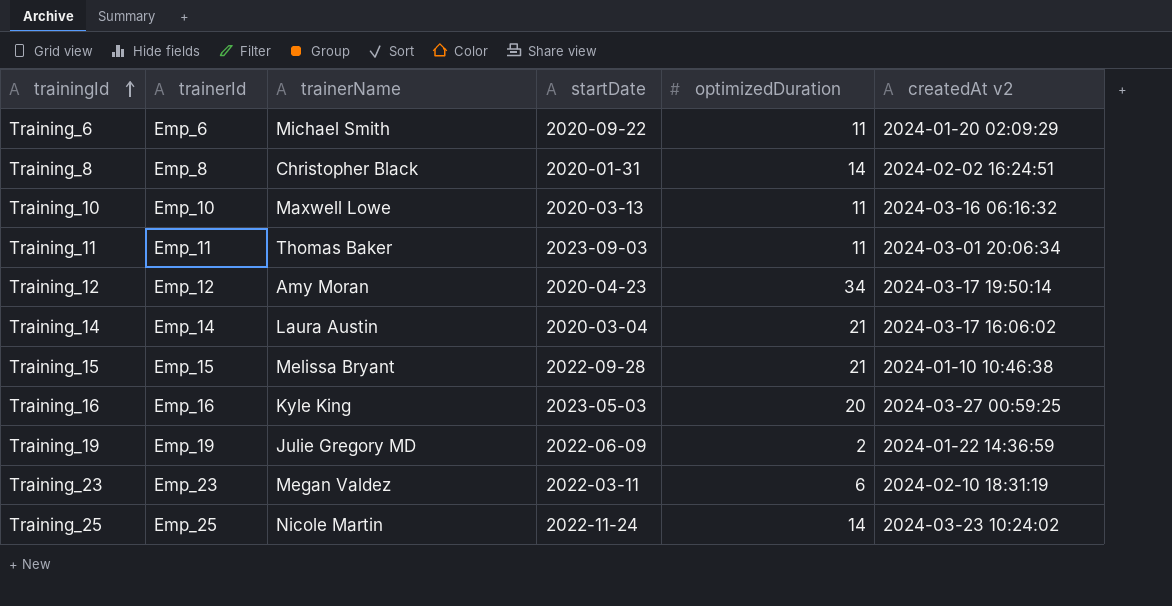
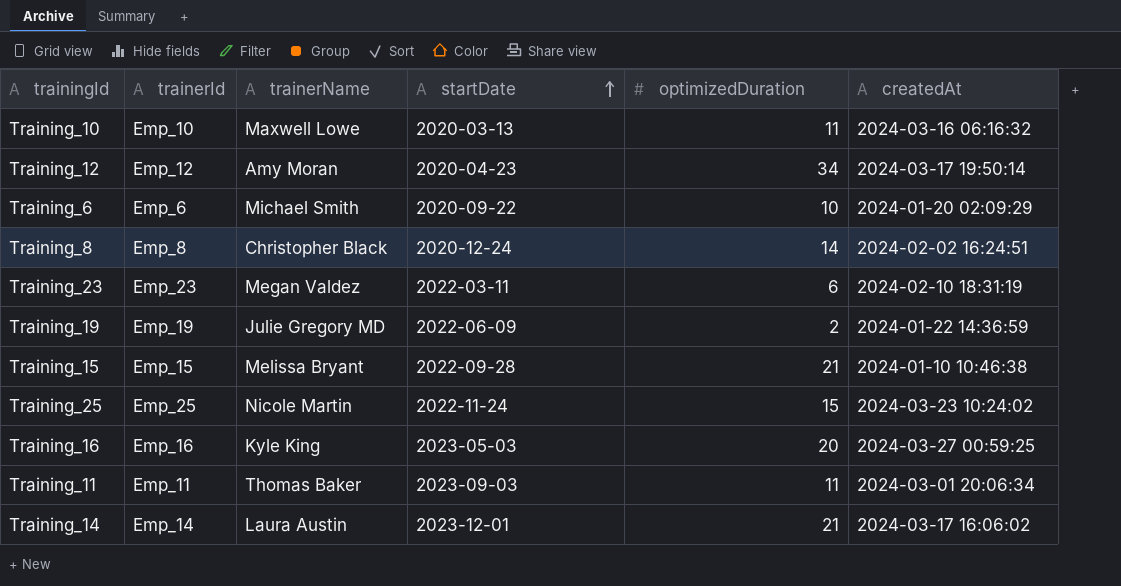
row order: trainingId ascending -> startDate ascending
column name: createdAt v2 -> createdAt
Training_6 | optimizedDuration: 11 -> 10
Training_8 | startDate: 2020-01-31 -> 2020-12-24
Training_25 | optimizedDuration: 14 -> 15
Training_14 | startDate: 2020-03-04 -> 2023-12-01

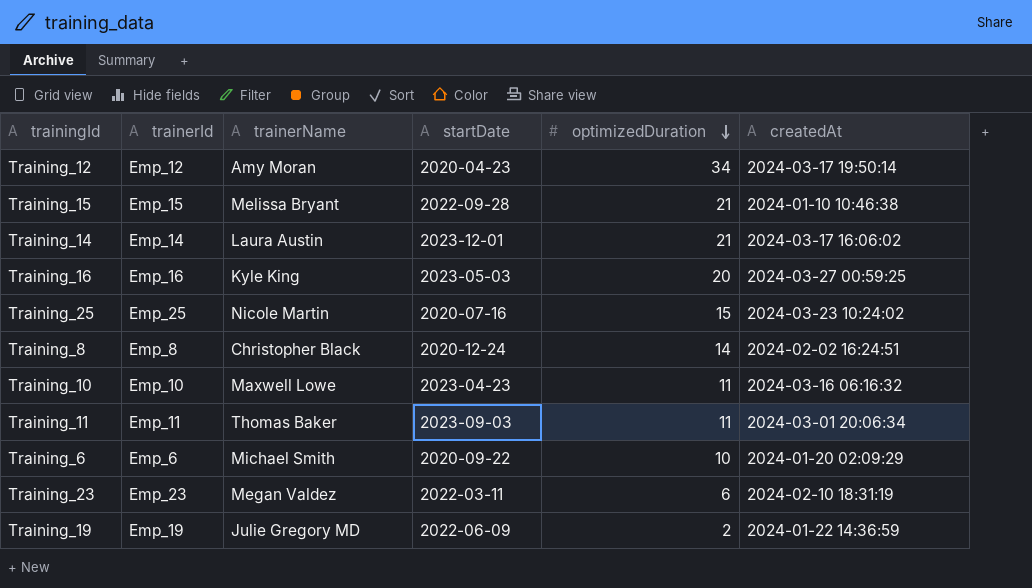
row order: startDate ascending -> optimizedDuration descending
Training_25 | startDate: 2022-11-24 -> 2020-07-16
Training_10 | startDate: 2020-03-13 -> 2023-04-23

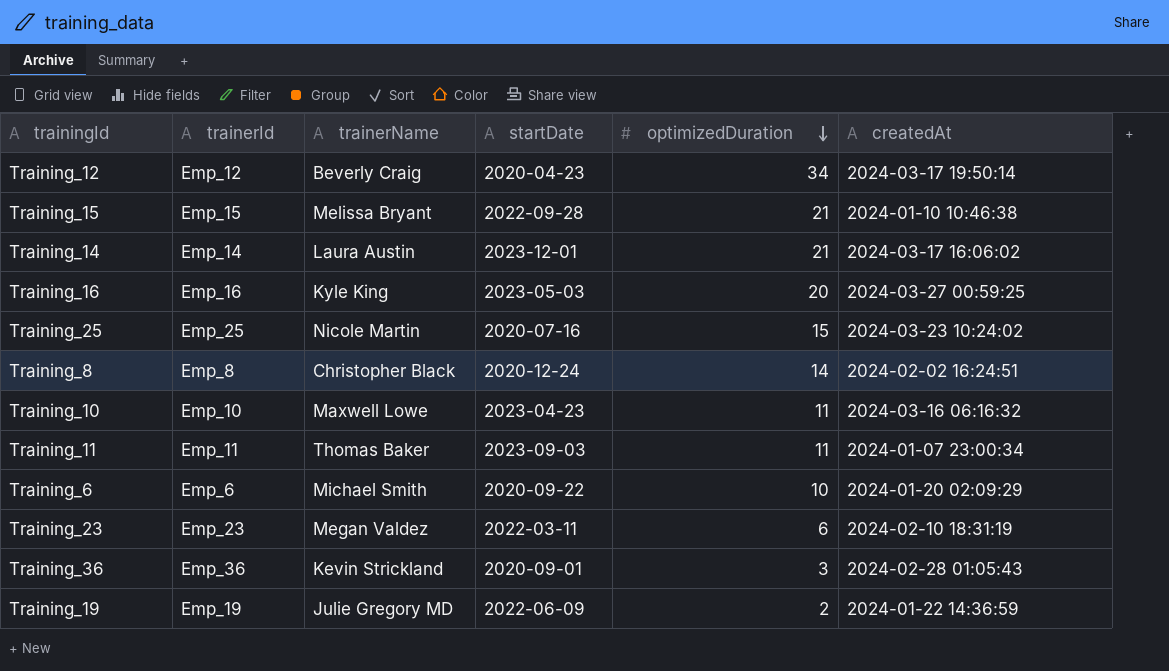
Training_12 | trainerName: Amy Moran -> Beverly Craig
Training_11 | createdAt: 2024-03-01 20:06:34 -> 2024-01-07 23:00:34
row Training_36: none -> Emp_36 | Kevin Strickland | 2020-09-01 | 3 | 2024-02-28 01:05:43

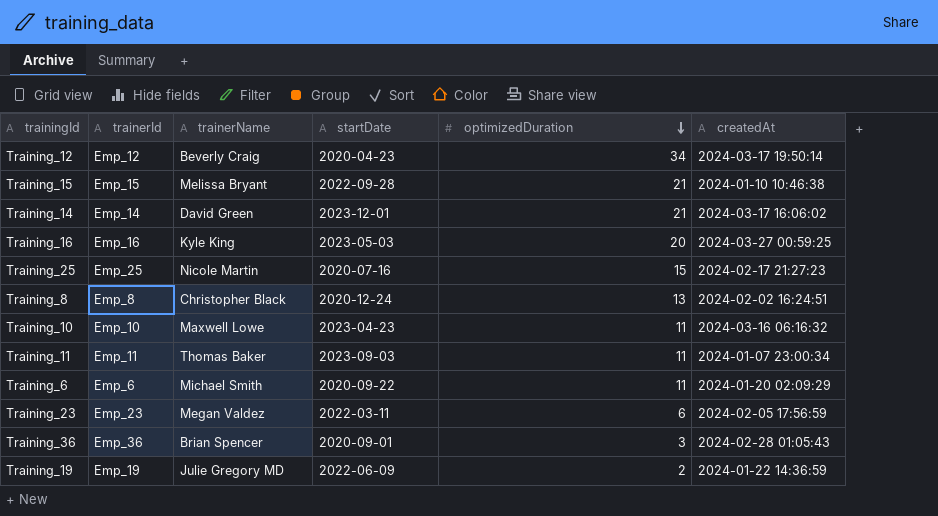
Training_14 | trainerName: Laura Austin -> David Green
Training_25 | createdAt: 2024-03-23 10:24:02 -> 2024-02-17 21:27:23
Training_8 | optimizedDuration: 14 -> 13
Training_6 | optimizedDuration: 10 -> 11
Training_23 | createdAt: 2024-02-10 18:31:19 -> 2024-02-05 17:56:59
Training_36 | trainerName: Kevin Strickland -> Brian Spencer

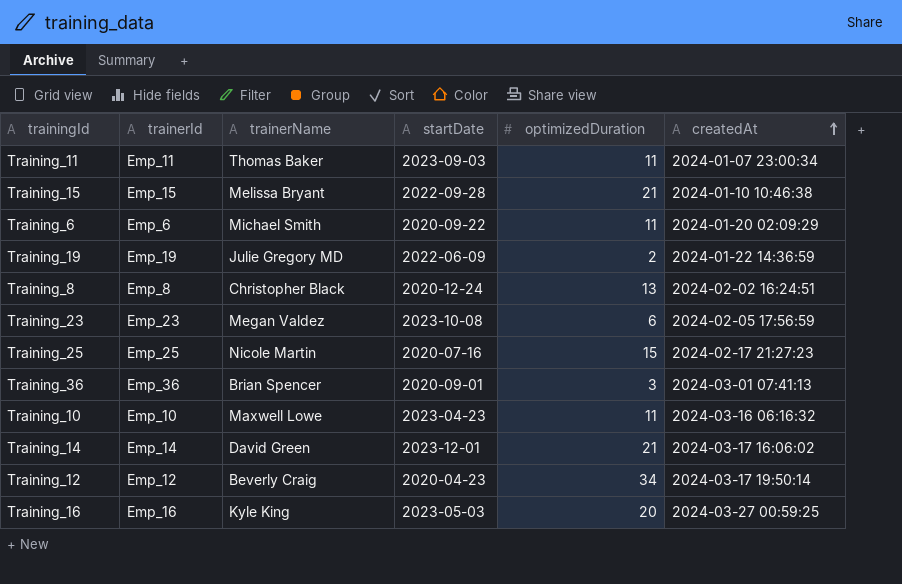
row order: optimizedDuration descending -> createdAt ascending
Training_23 | startDate: 2022-03-11 -> 2023-10-08
Training_36 | createdAt: 2024-02-28 01:05:43 -> 2024-03-01 07:41:13

